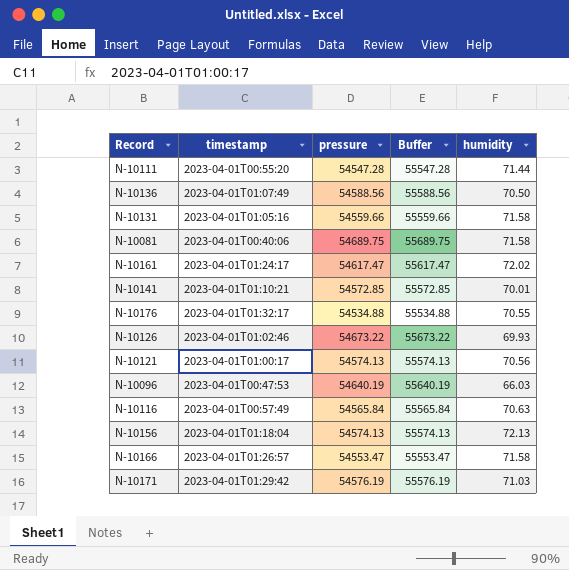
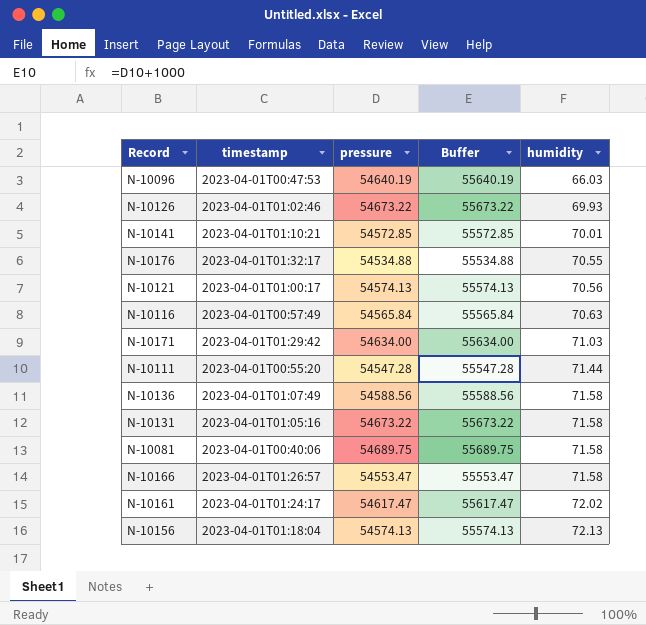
row order: none -> humidity ascending
N-10171 | pressure: 54576.19 -> 54634.00
N-10171 | Buffer: 55576.19 -> 55634.00
N-10136 | humidity: 70.50 -> 71.58
N-10131 | pressure: 54559.66 -> 54673.22
N-10131 | Buffer: 55559.66 -> 55673.22

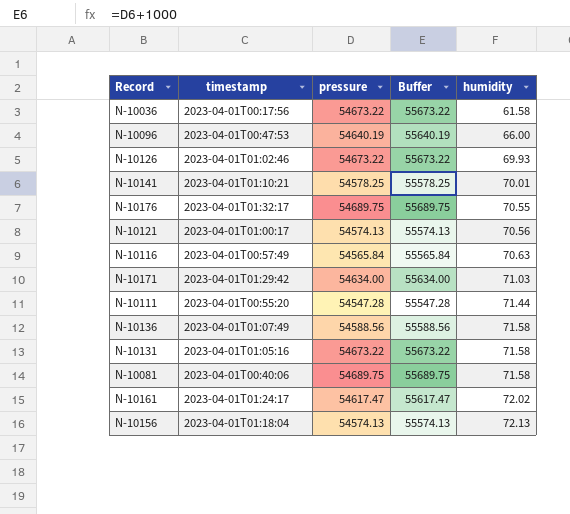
row N-10166: 2023-04-01T01:26:57 | 54553.47 | 55553.47 | 71.58 -> none
row N-10036: none -> 2023-04-01T00:17:56 | 54673.22 | 55673.22 | 61.58
N-10096 | humidity: 66.03 -> 66.00
N-10141 | pressure: 54572.85 -> 54578.25
N-10141 | Buffer: 55572.85 -> 55578.25
N-10176 | pressure: 54534.88 -> 54689.75
N-10176 | Buffer: 55534.88 -> 55689.75

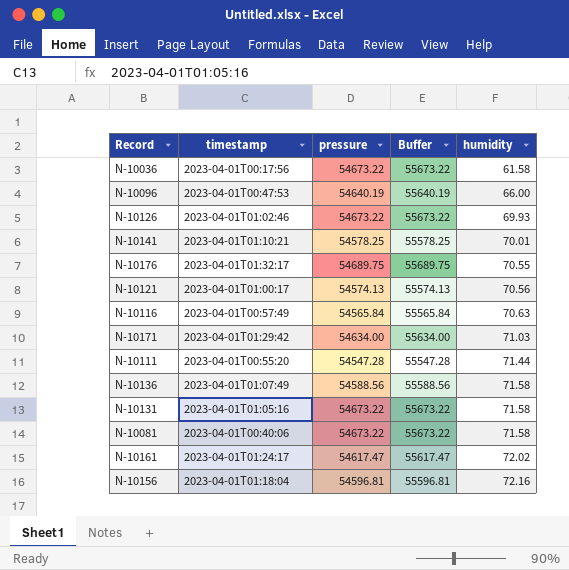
N-10081 | pressure: 54689.75 -> 54673.22
N-10081 | Buffer: 55689.75 -> 55673.22
N-10156 | pressure: 54574.13 -> 54596.81
N-10156 | Buffer: 55574.13 -> 55596.81
N-10156 | humidity: 72.13 -> 72.16

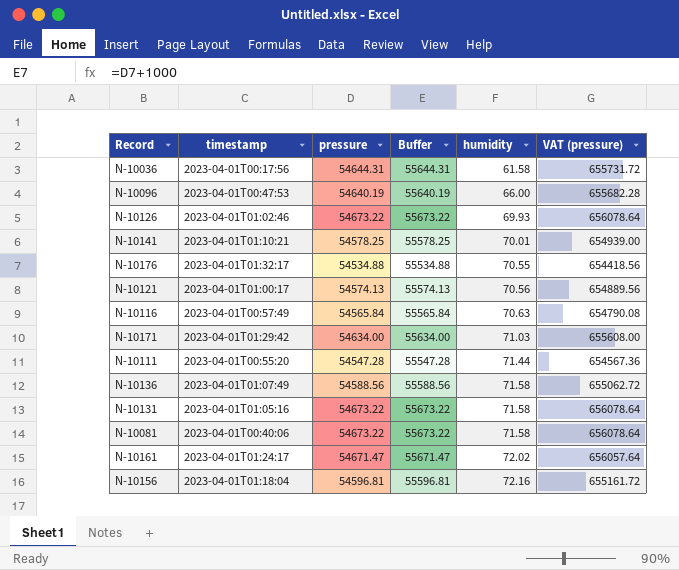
column VAT (pressure) | formula: none -> [pressure] * 12
N-10036 | pressure: 54673.22 -> 54644.31
N-10036 | Buffer: 55673.22 -> 55644.31
N-10176 | pressure: 54689.75 -> 54534.88
N-10176 | Buffer: 55689.75 -> 55534.88
N-10161 | pressure: 54617.47 -> 54671.47
N-10161 | Buffer: 55617.47 -> 55671.47

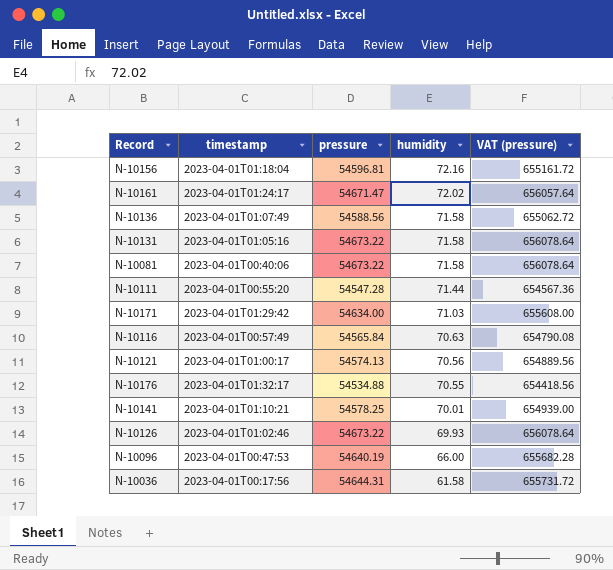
row order: humidity ascending -> humidity descending
column Buffer | formula: [pressure] + 1000 -> none

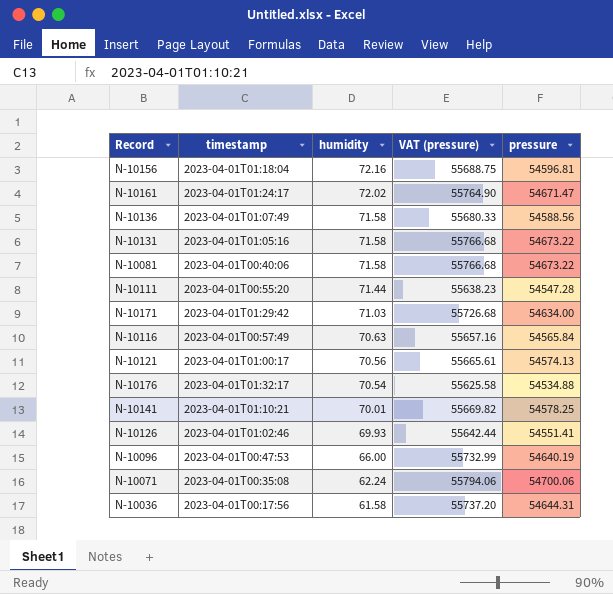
column VAT (pressure) | formula: [pressure] * 12 -> [pressure] * 1.02
column pressure | position: 3 -> 5
N-10176 | humidity: 70.55 -> 70.54
N-10126 | pressure: 54673.22 -> 54551.41
row N-10071: none -> 2023-04-01T00:35:08 | 62.24 | 55794.06 | 54700.06

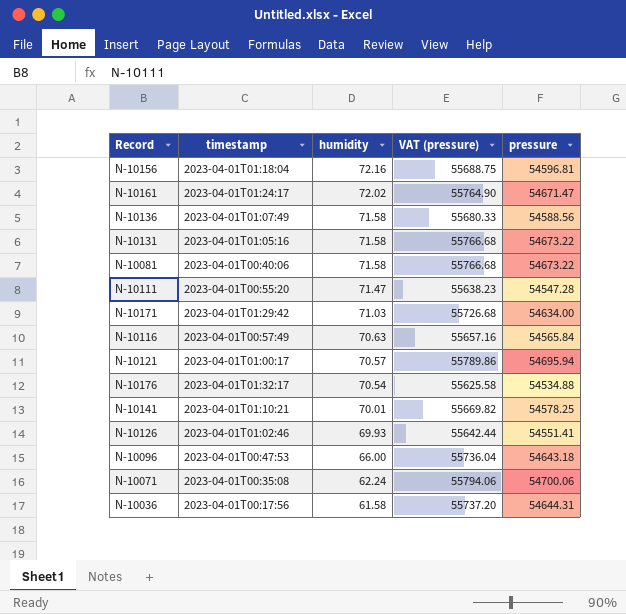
N-10111 | humidity: 71.44 -> 71.47
N-10121 | humidity: 70.56 -> 70.57
N-10121 | VAT (pressure): 55665.61 -> 55789.86
N-10121 | pressure: 54574.13 -> 54695.94
N-10096 | VAT (pressure): 55732.99 -> 55736.04
N-10096 | pressure: 54640.19 -> 54643.18

